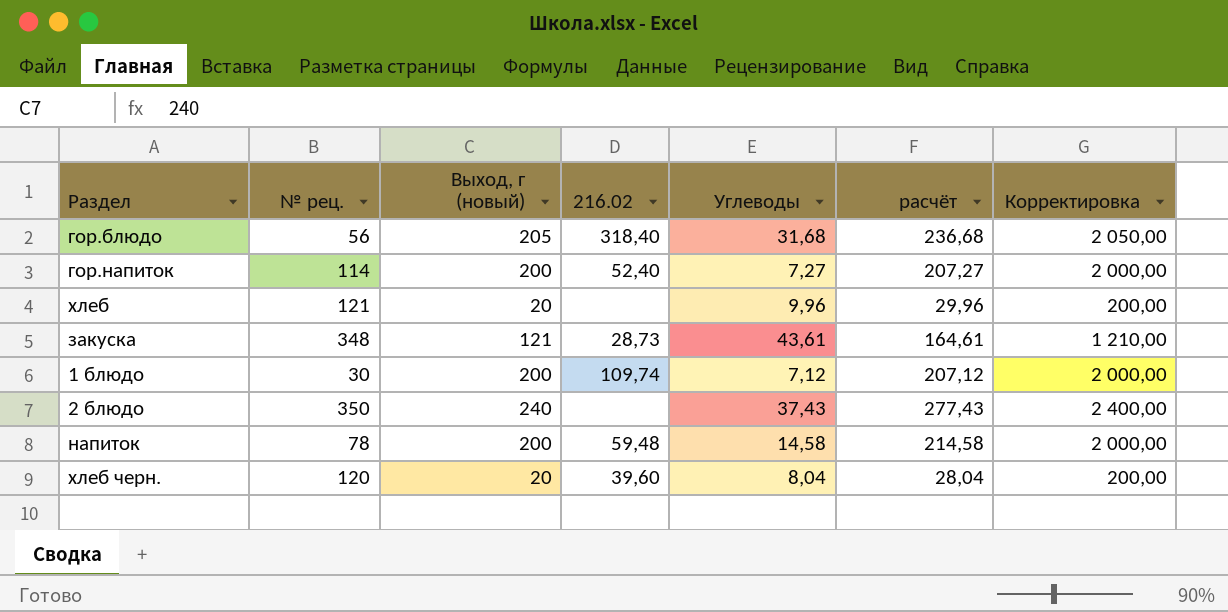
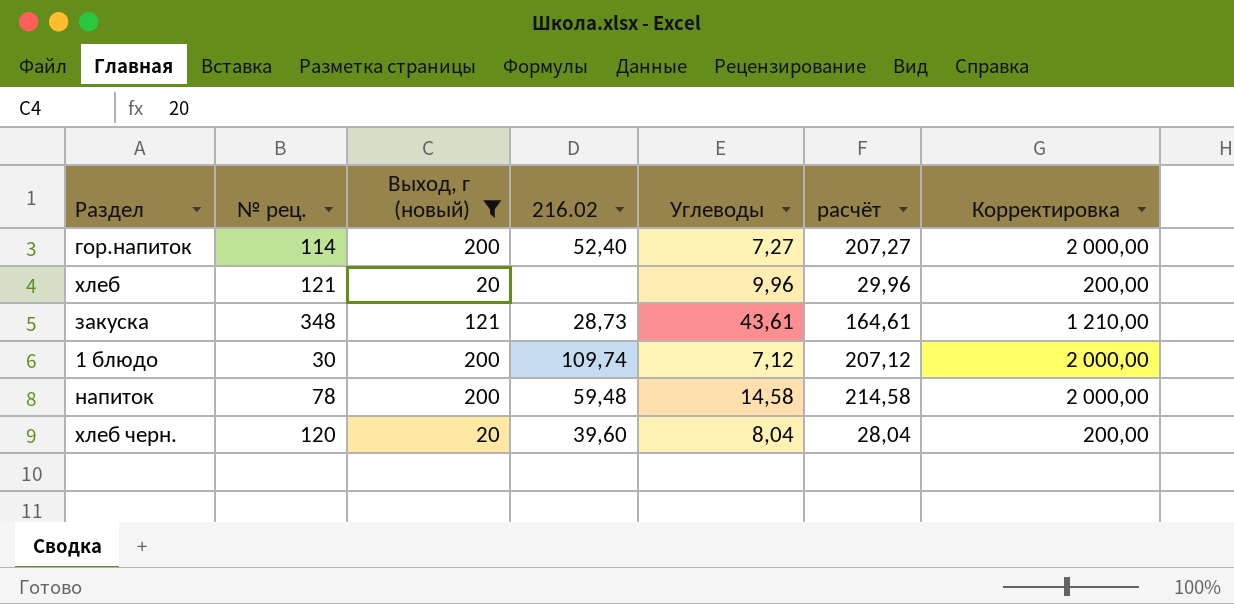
filter: none -> Выход, г (новый) <= 200

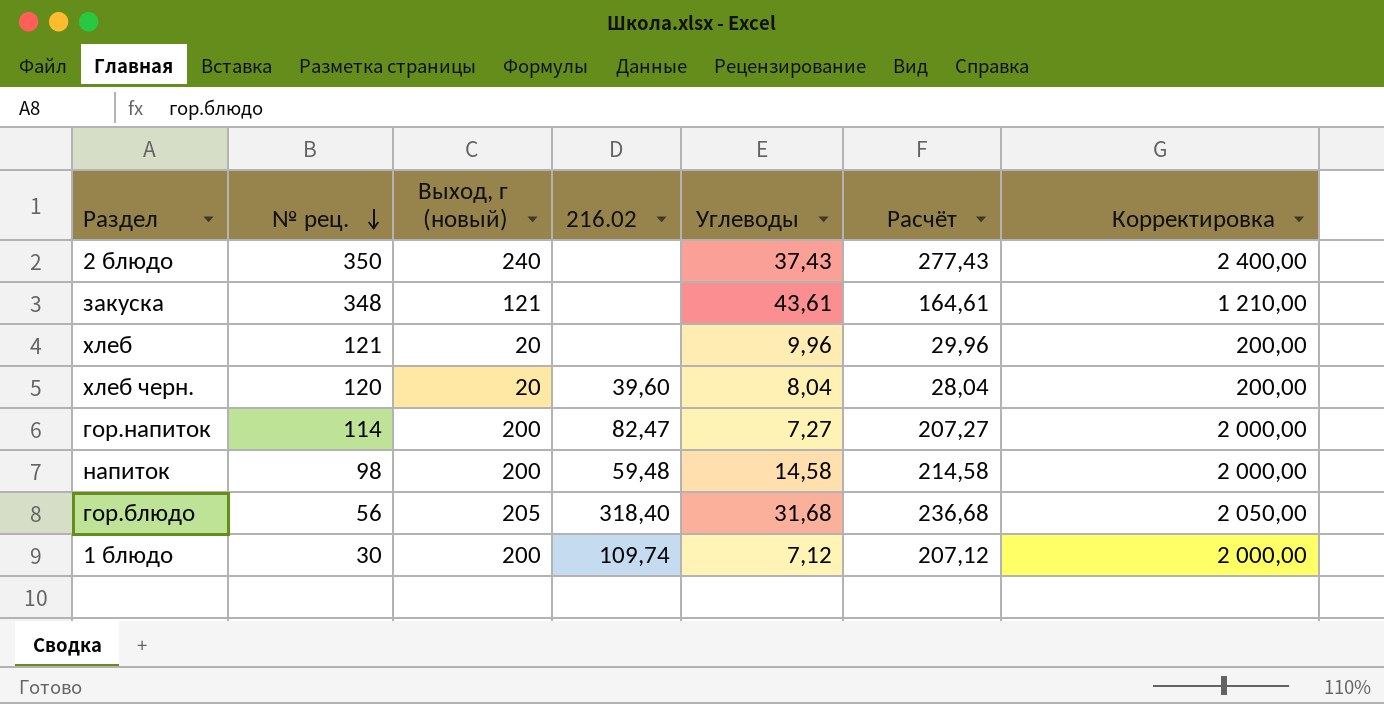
filter: Выход, г (новый) <= 200 -> none
row order: none -> № рец. descending
column name: расчёт -> Расчёт
закуска | 216.02: 28,73 -> none
гор.напиток | 216.02: 52,40 -> 82,47
напиток | № рец.: 78 -> 98

